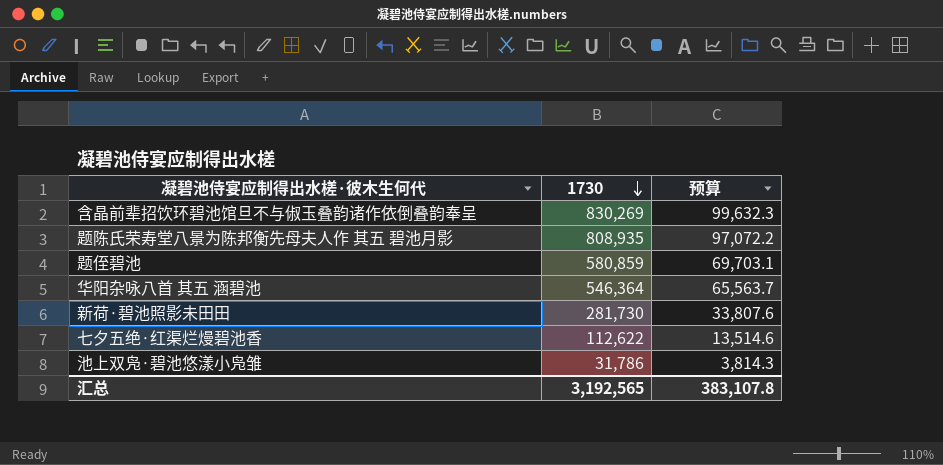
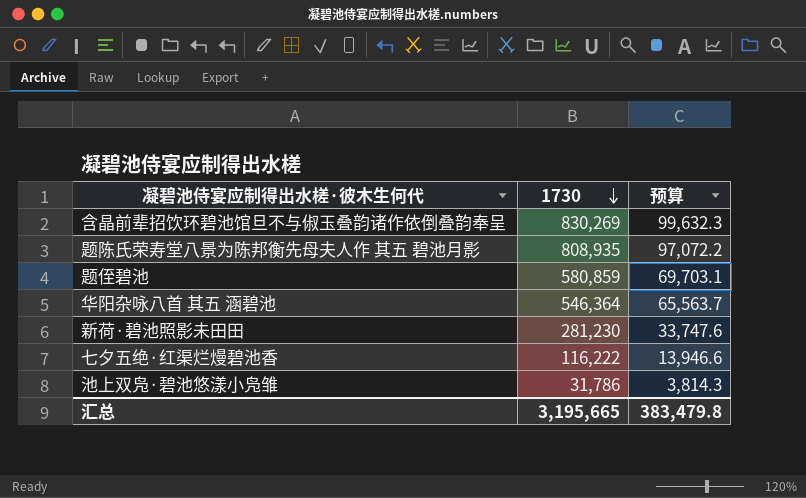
新荷·碧池照影未田田 | 1730: 281,730 -> 281,230
新荷·碧池照影未田田 | 预算: 33,807.6 -> 33,747.6
七夕五绝·红渠烂熳碧池香 | 1730: 112,622 -> 116,222
七夕五绝·红渠烂熳碧池香 | 预算: 13,514.6 -> 13,946.6
汇总 | 1730: 3,192,565 -> 3,195,665
汇总 | 预算: 383,107.8 -> 383,479.8

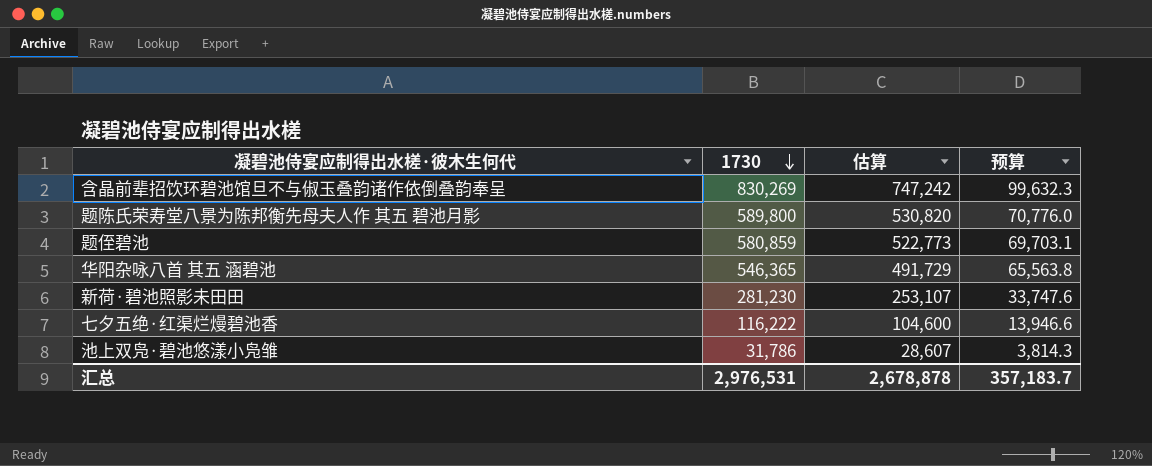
column 估算 | formula: none -> [1730] * 0.9
题陈氏荣寿堂八景为陈邦衡先母夫人作 其五 碧池月影 | 1730: 808,935 -> 589,800
题陈氏荣寿堂八景为陈邦衡先母夫人作 其五 碧池月影 | 预算: 97,072.2 -> 70,776.0
华阳杂咏八首 其五 涵碧池 | 1730: 546,364 -> 546,365
华阳杂咏八首 其五 涵碧池 | 预算: 65,563.7 -> 65,563.8
汇总 | 1730: 3,195,665 -> 2,976,531
汇总 | 预算: 383,479.8 -> 357,183.7

